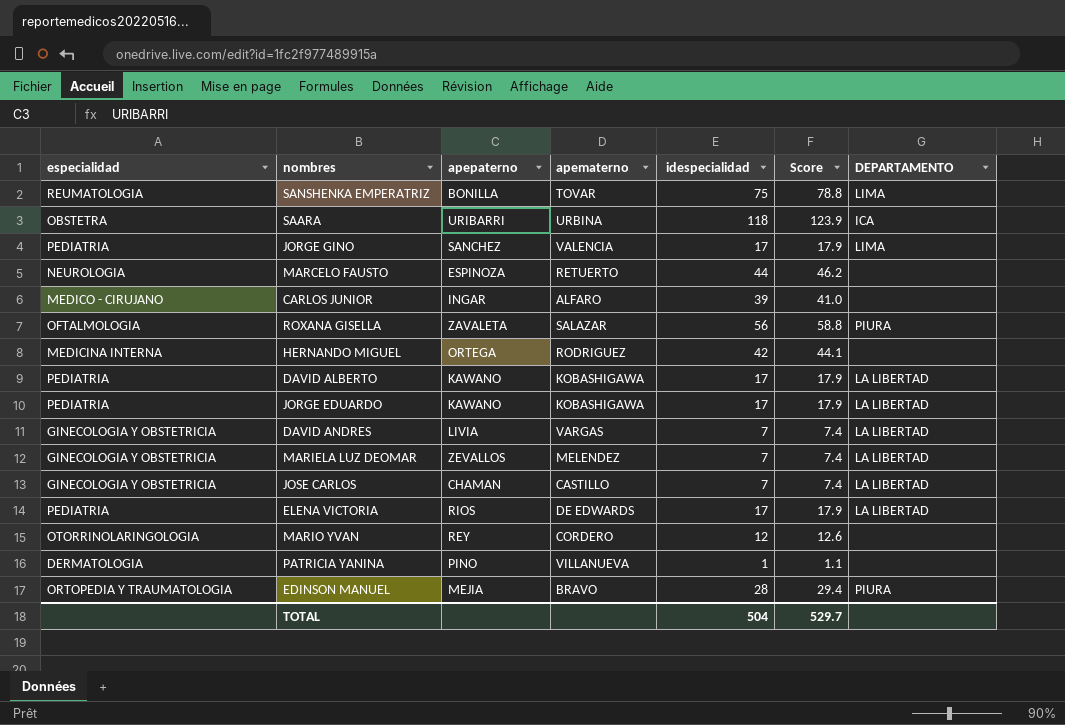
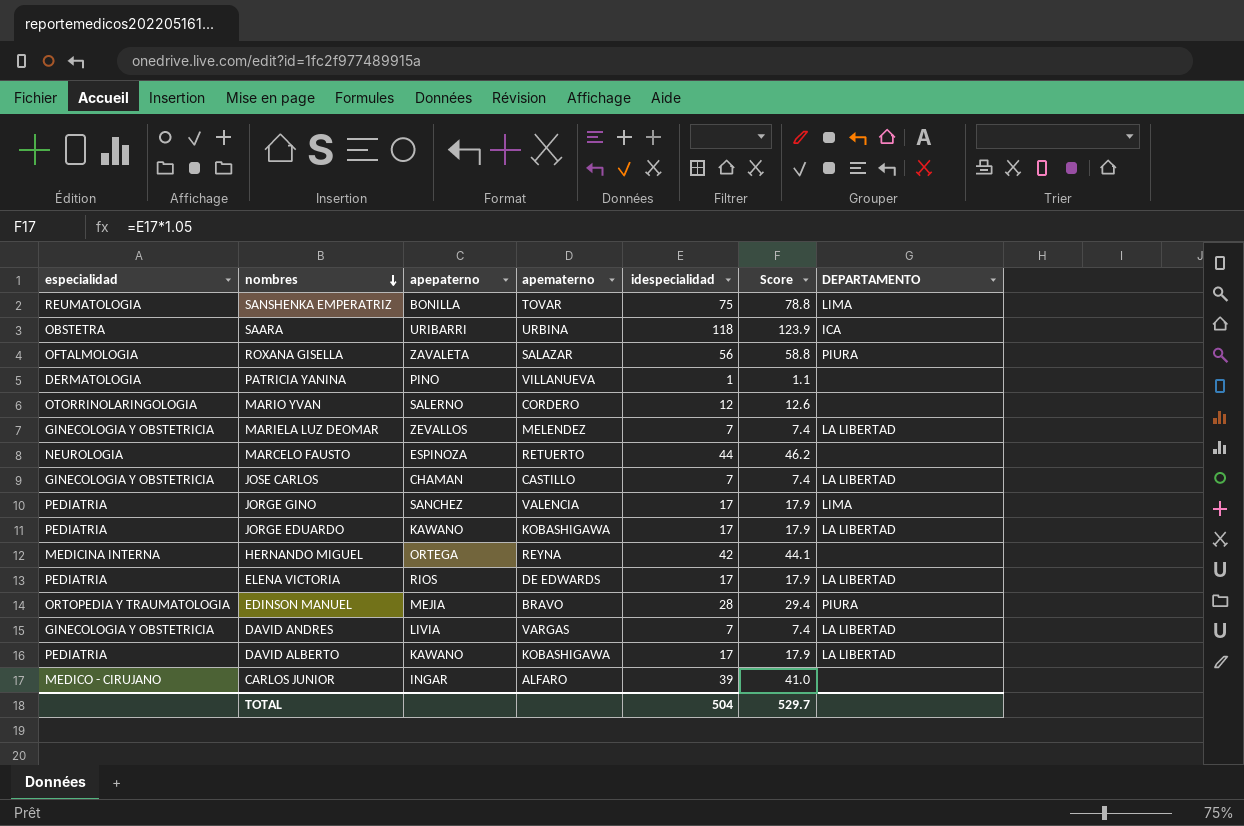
row order: none -> nombres descending
MARIO YVAN | apepaterno: REY -> SALERNO
HERNANDO MIGUEL | apematerno: RODRIGUEZ -> REYNA

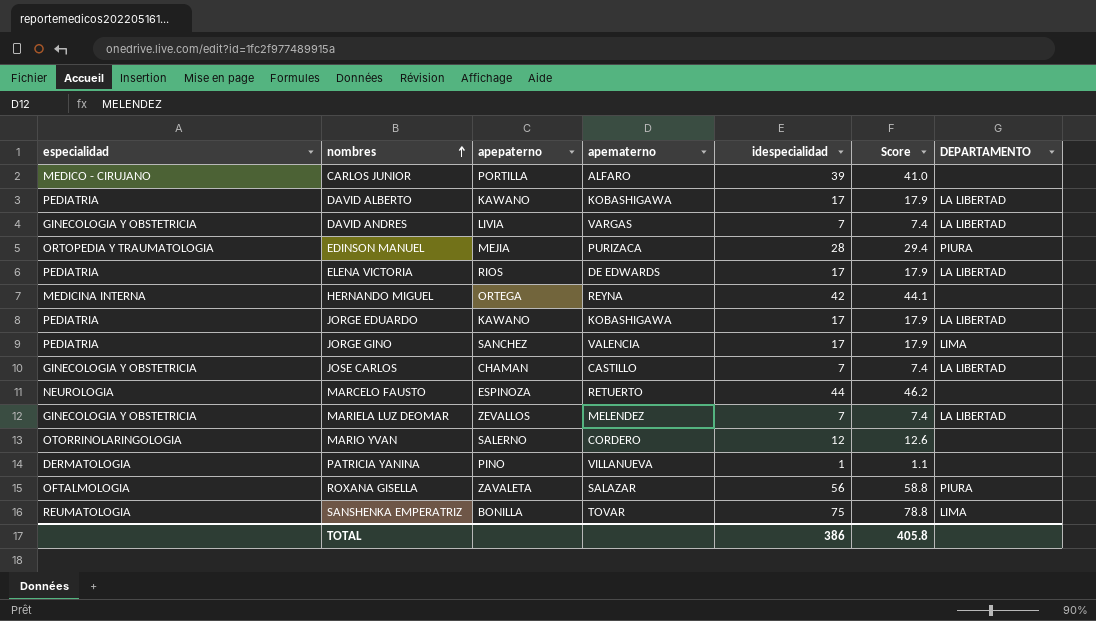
row order: nombres descending -> nombres ascending
row SAARA: OBSTETRA | URIBARRI | URBINA | 118 | 123.9 | ICA -> none
CARLOS JUNIOR | apepaterno: INGAR -> PORTILLA
EDINSON MANUEL | apematerno: BRAVO -> PURIZACA
TOTAL | idespecialidad: 504 -> 386
TOTAL | Score: 529.7 -> 405.8

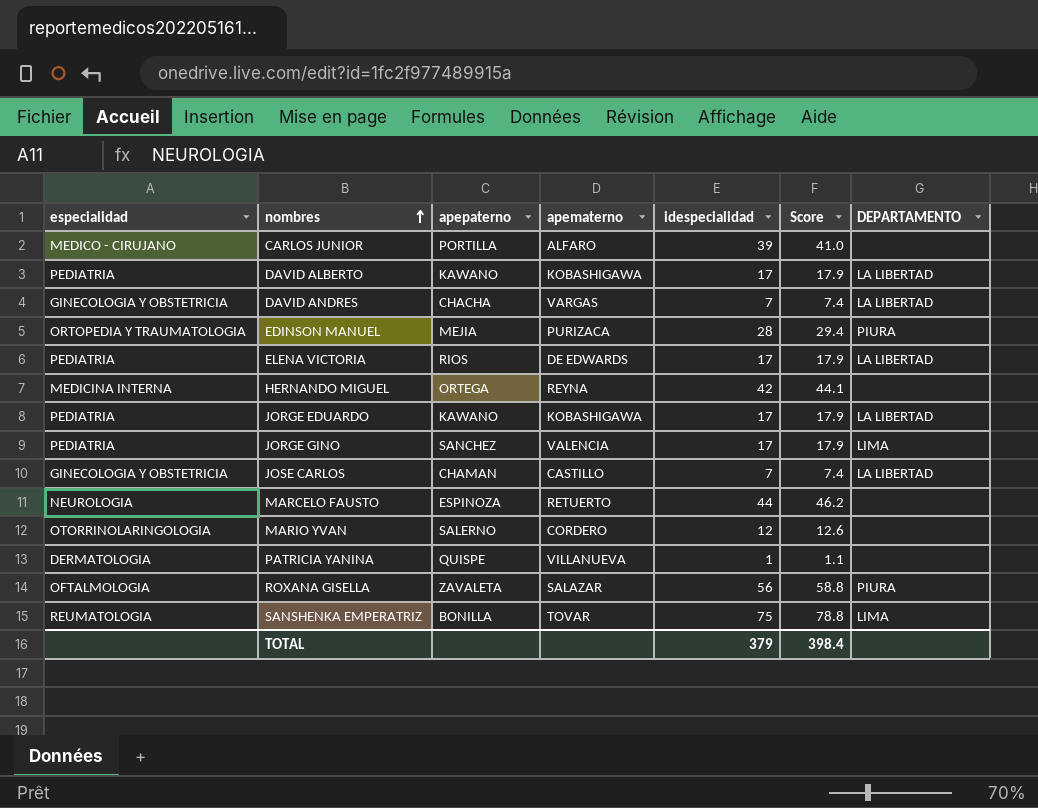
row MARIELA LUZ DEOMAR: GINECOLOGIA Y OBSTETRICIA | ZEVALLOS | MELENDEZ | 7 | 7.4 | LA LIBERTAD -> none
DAVID ANDRES | apepaterno: LIVIA -> CHACHA
PATRICIA YANINA | apepaterno: PINO -> QUISPE
TOTAL | idespecialidad: 386 -> 379
TOTAL | Score: 405.8 -> 398.4

